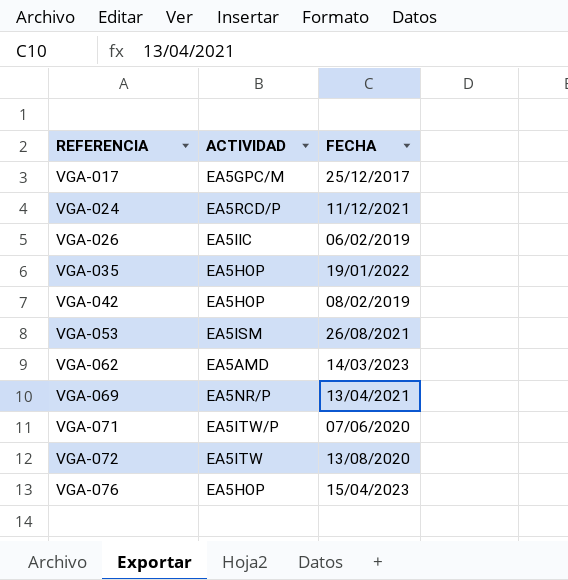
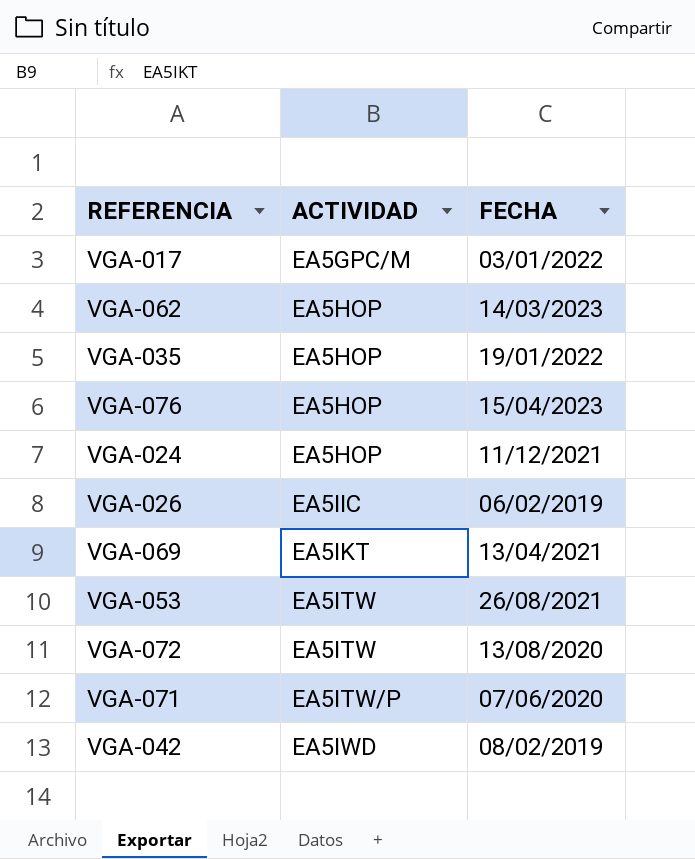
row order: REFERENCIA ascending -> ACTIVIDAD ascending
VGA-017 | FECHA: 25/12/2017 -> 03/01/2022
VGA-062 | ACTIVIDAD: EA5AMD -> EA5HOP
VGA-024 | ACTIVIDAD: EA5RCD/P -> EA5HOP
VGA-069 | ACTIVIDAD: EA5NR/P -> EA5IKT
VGA-053 | ACTIVIDAD: EA5ISM -> EA5ITW
VGA-042 | ACTIVIDAD: EA5HOP -> EA5IWD

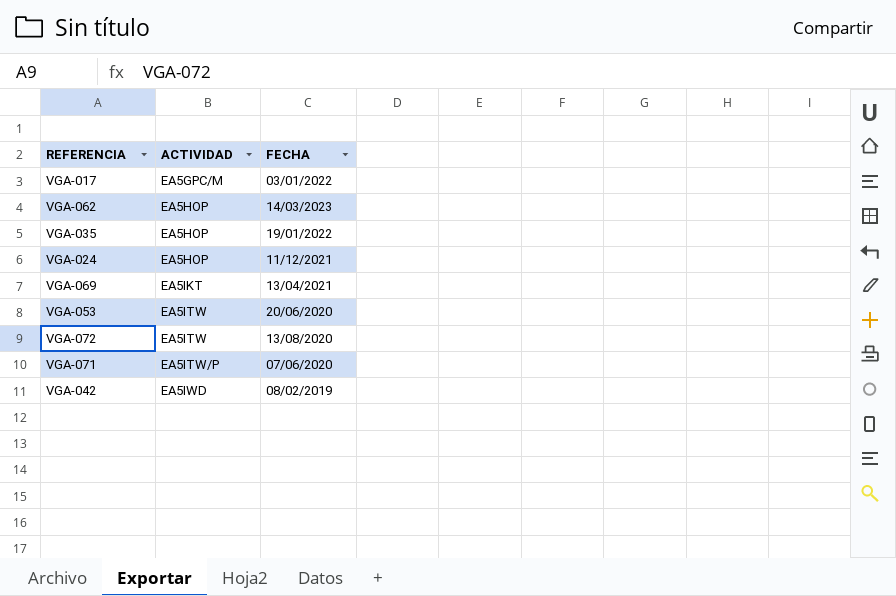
row VGA-076: EA5HOP | 15/04/2023 -> none
row VGA-026: EA5IIC | 06/02/2019 -> none
VGA-053 | FECHA: 26/08/2021 -> 20/06/2020

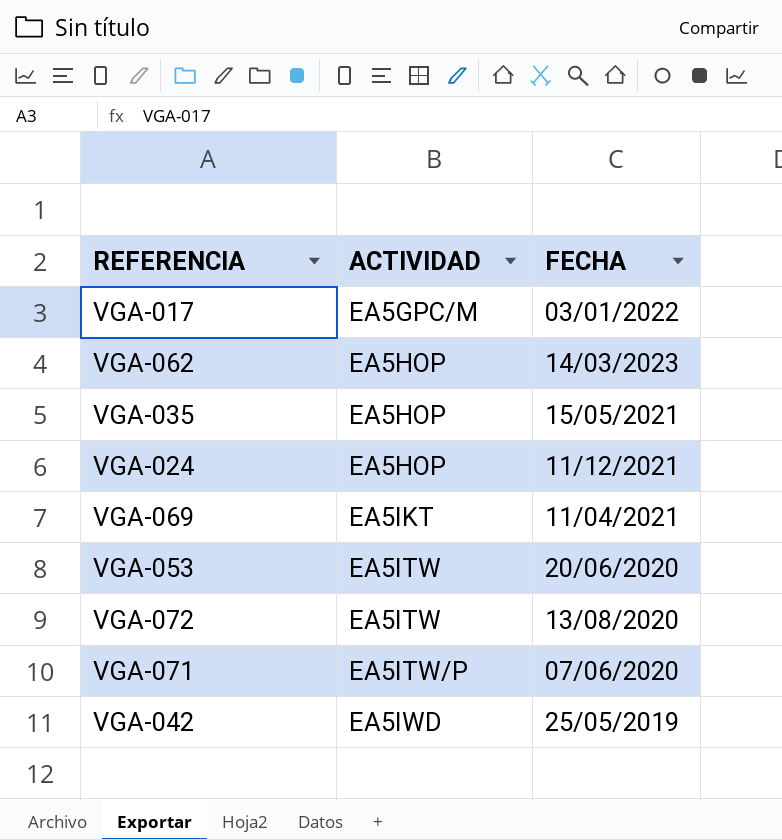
VGA-035 | FECHA: 19/01/2022 -> 15/05/2021
VGA-069 | FECHA: 13/04/2021 -> 11/04/2021
VGA-042 | FECHA: 08/02/2019 -> 25/05/2019

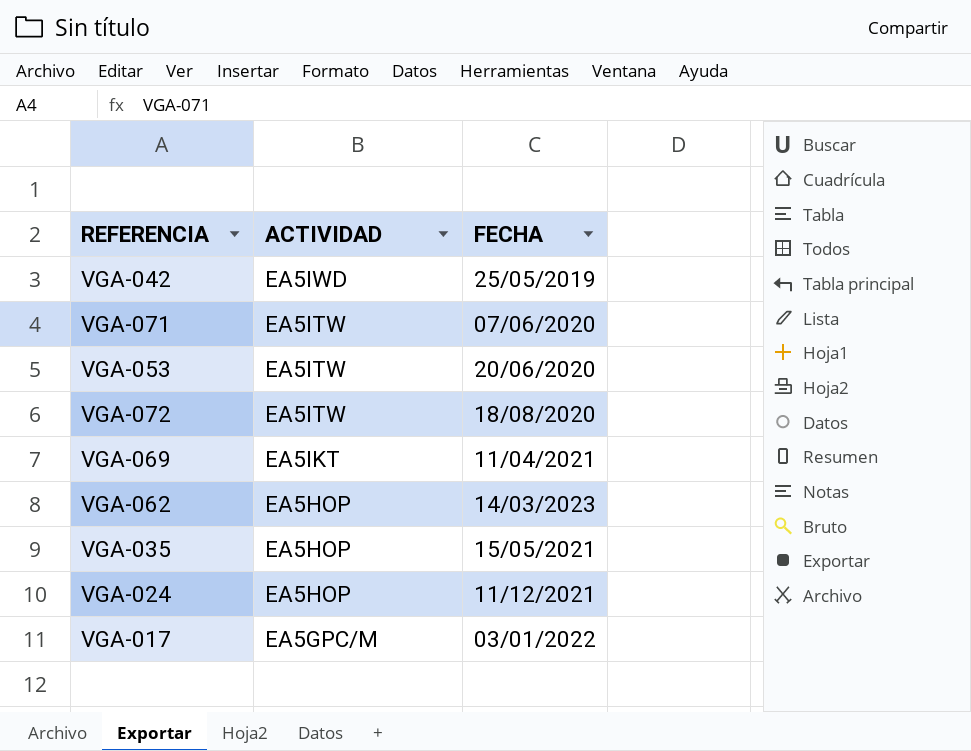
row order: ACTIVIDAD ascending -> ACTIVIDAD descending
VGA-071 | ACTIVIDAD: EA5ITW/P -> EA5ITW
VGA-072 | FECHA: 13/08/2020 -> 18/08/2020

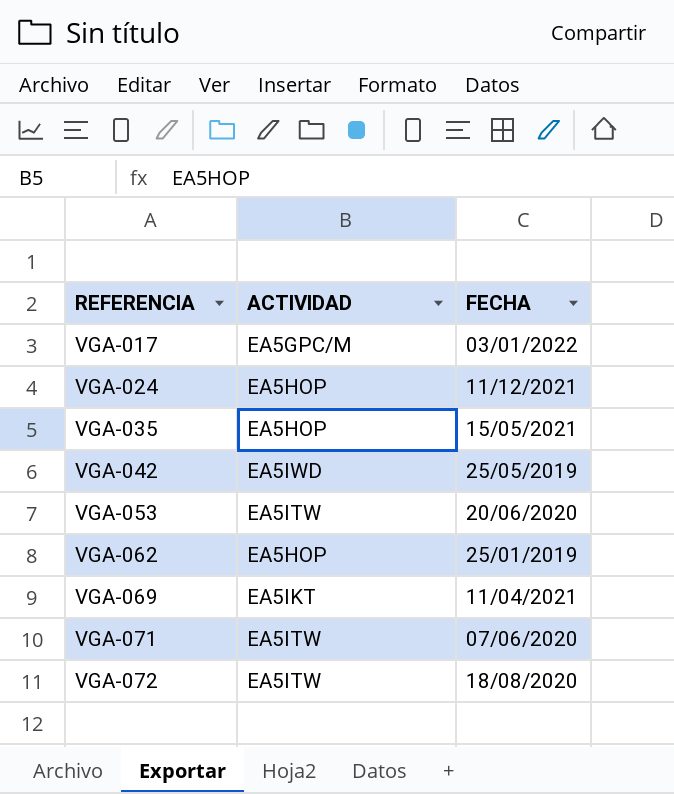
row order: ACTIVIDAD descending -> REFERENCIA ascending
VGA-062 | FECHA: 14/03/2023 -> 25/01/2019

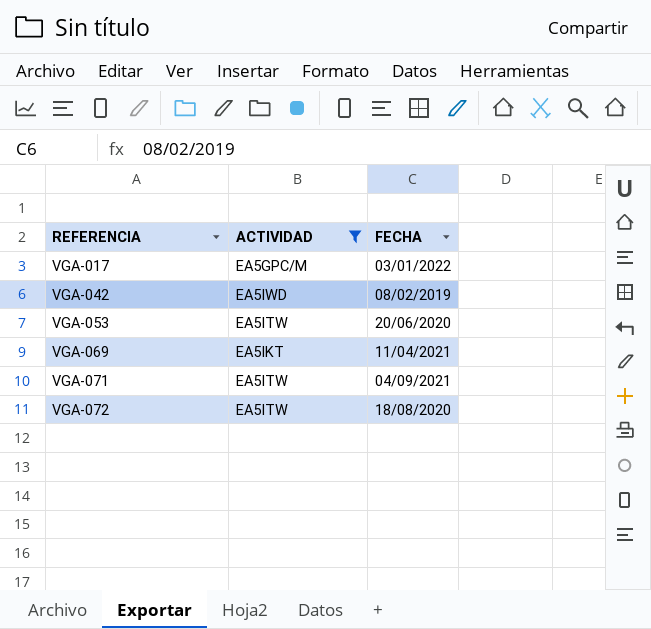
filter: none -> ACTIVIDAD != EA5HOP
VGA-042 | FECHA: 25/05/2019 -> 08/02/2019
VGA-071 | FECHA: 07/06/2020 -> 04/09/2021

